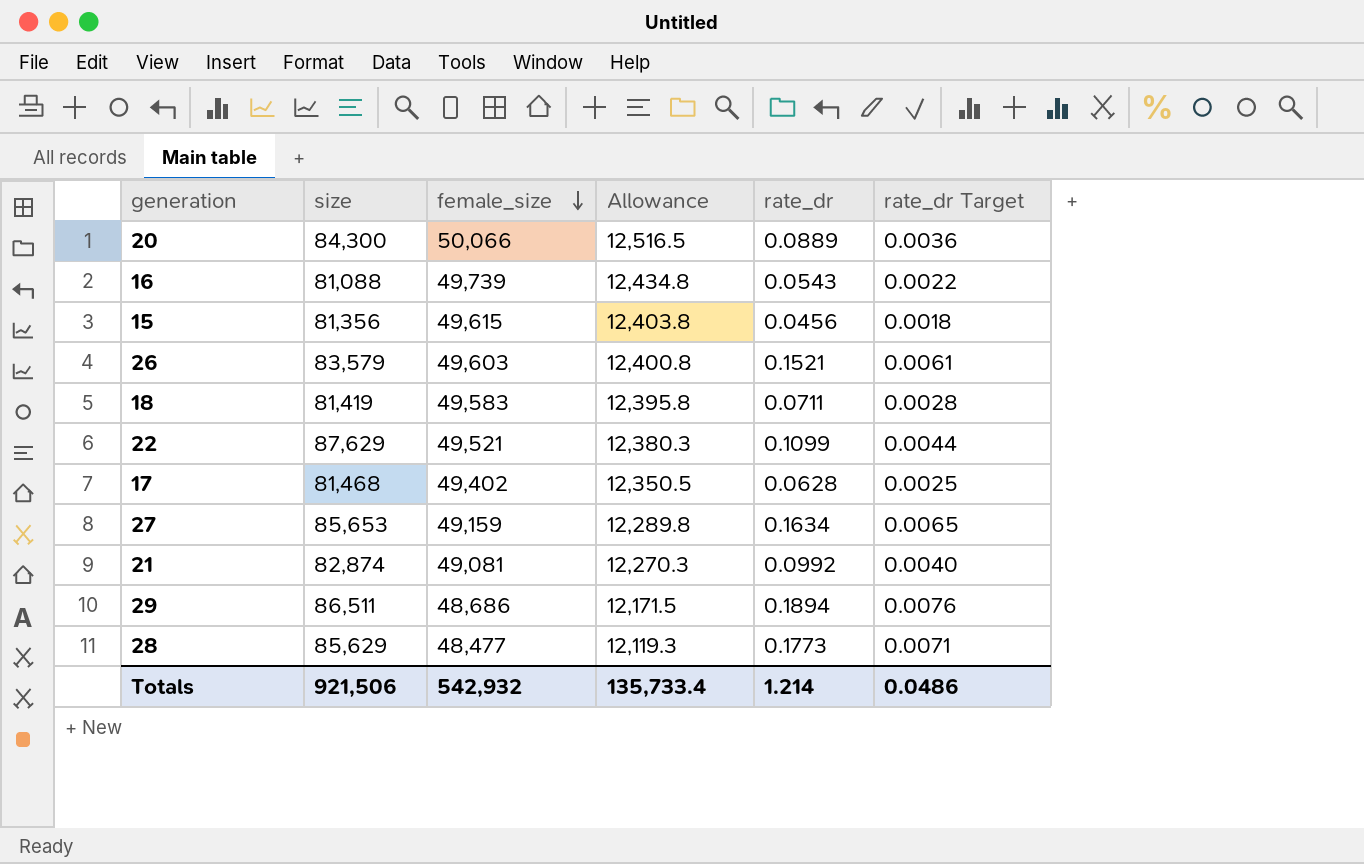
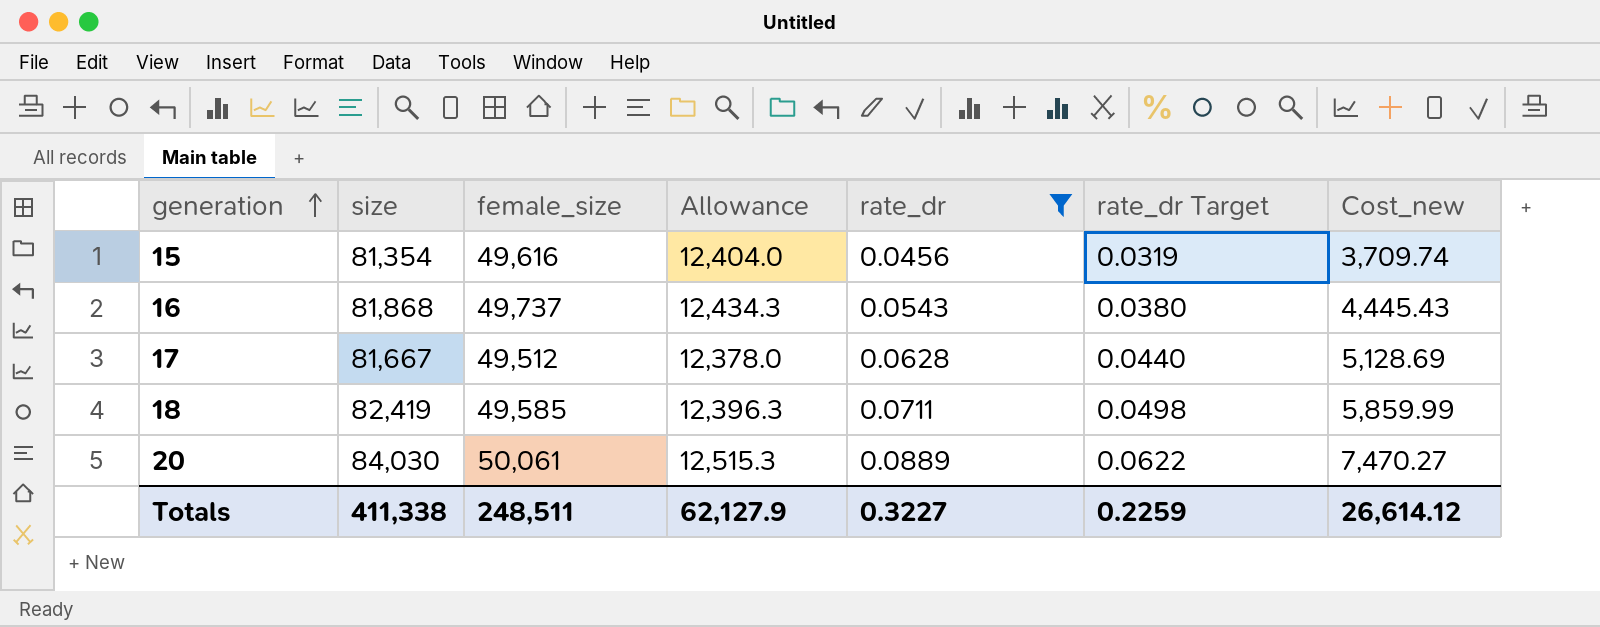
filter: none -> rate_dr <= 0.0889
row order: female_size descending -> generation ascending
column rate_dr Target | formula: [rate_dr] * 0.04 -> [rate_dr] * 0.7
column Cost_new | formula: none -> [size] * [rate_dr]
15 | size: 81,356 -> 81,354
15 | female_size: 49,615 -> 49,616
15 | Allowance: 12,403.8 -> 12,404.0
16 | size: 81,088 -> 81,868
16 | female_size: 49,739 -> 49,737
16 | Allowance: 12,434.8 -> 12,434.3
17 | size: 81,468 -> 81,667
17 | female_size: 49,402 -> 49,512
17 | Allowance: 12,350.5 -> 12,378.0
18 | size: 81,419 -> 82,419
18 | female_size: 49,583 -> 49,585
18 | Allowance: 12,395.8 -> 12,396.3
20 | size: 84,300 -> 84,030
20 | female_size: 50,066 -> 50,061
20 | Allowance: 12,516.5 -> 12,515.3
Totals | size: 921,506 -> 411,338
Totals | female_size: 542,932 -> 248,511
Totals | Allowance: 135,733.4 -> 62,127.9
Totals | rate_dr: 1.214 -> 0.3227
Totals | rate_dr Target: 0.0486 -> 0.2259

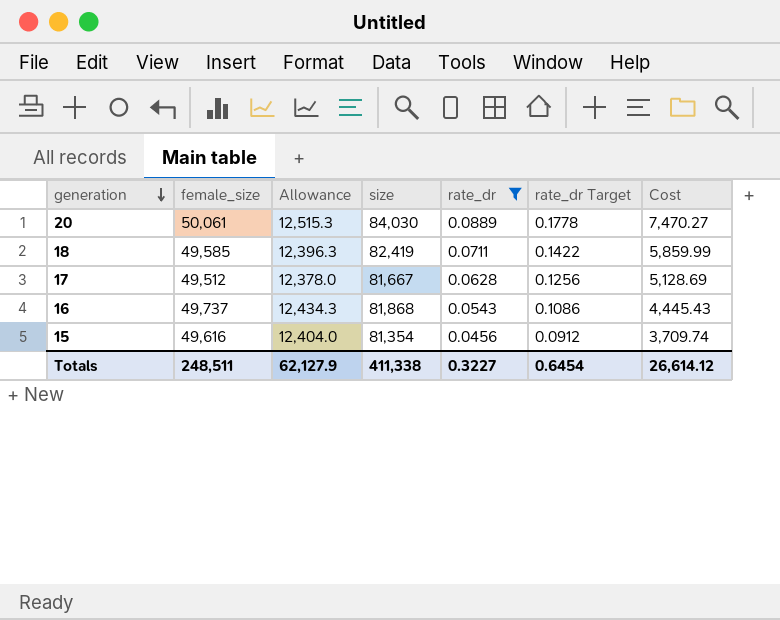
row order: generation ascending -> generation descending
column size | position: 2 -> 4
column rate_dr Target | formula: [rate_dr] * 0.7 -> [rate_dr] * 2
column name: Cost_new -> Cost
Totals | rate_dr Target: 0.2259 -> 0.6454

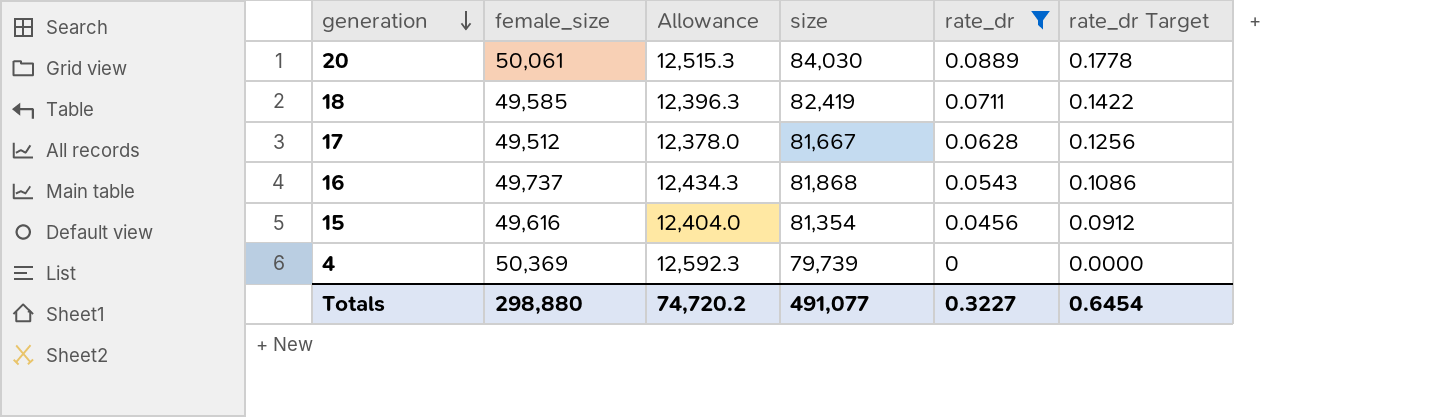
column Cost | formula: [size] * [rate_dr] -> none
row 4: none -> 50,369 | 12,592.3 | 79,739 | 0 | 0.0000
Totals | female_size: 248,511 -> 298,880
Totals | Allowance: 62,127.9 -> 74,720.2
Totals | size: 411,338 -> 491,077

